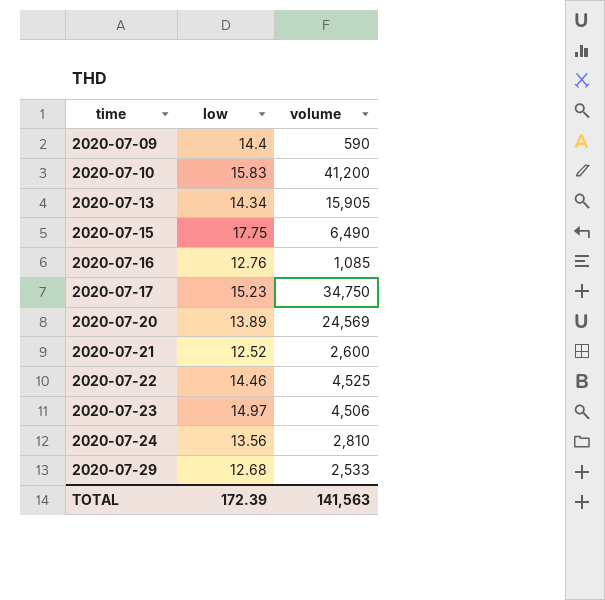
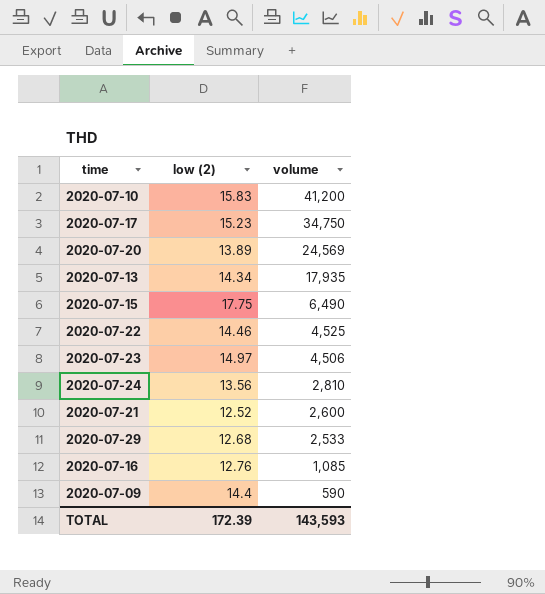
row order: time ascending -> volume descending
column name: low -> low (2)
2020-07-13 | volume: 15,905 -> 17,935
TOTAL | volume: 141,563 -> 143,593

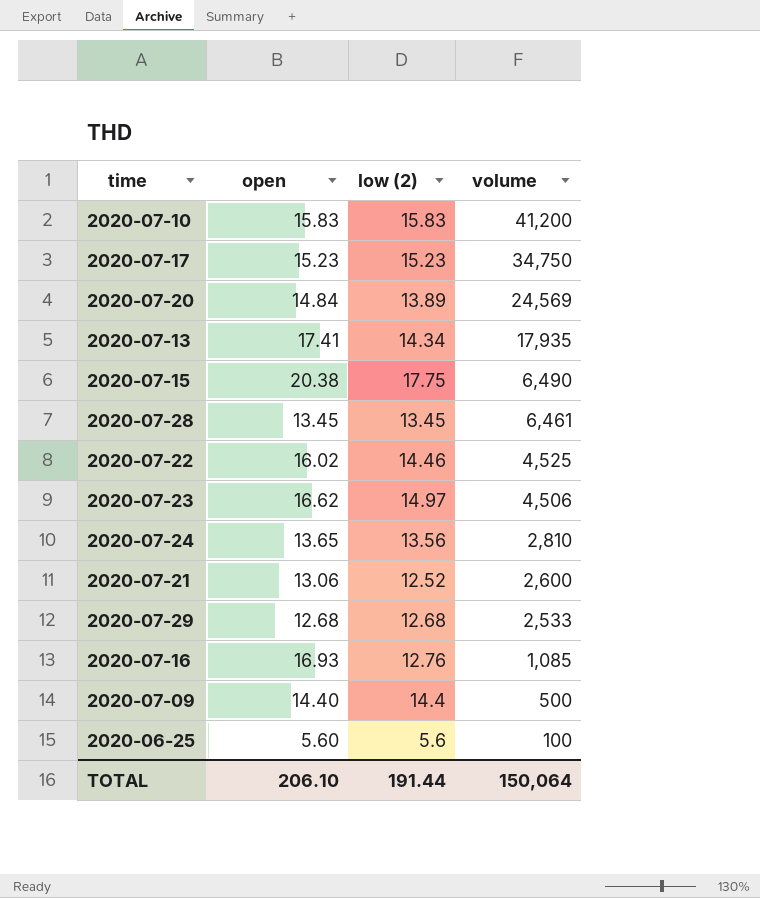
column open | position: none -> 2
row 2020-07-28: none -> 13.45 | 13.45 | 6,461
2020-07-09 | volume: 590 -> 500
row 2020-06-25: none -> 5.60 | 5.6 | 100
TOTAL | low (2): 172.39 -> 191.44
TOTAL | volume: 143,593 -> 150,064

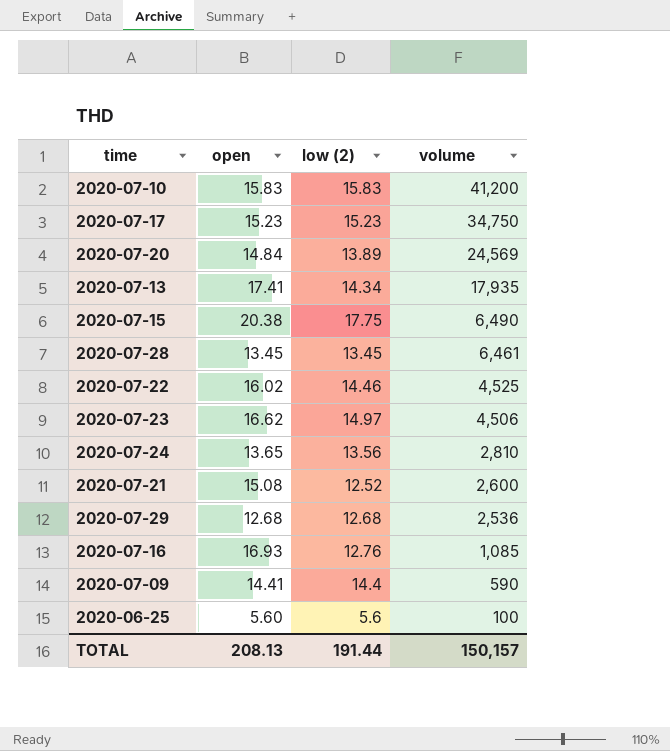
2020-07-21 | open: 13.06 -> 15.08
2020-07-29 | volume: 2,533 -> 2,536
2020-07-09 | open: 14.40 -> 14.41
2020-07-09 | volume: 500 -> 590
TOTAL | open: 206.10 -> 208.13
TOTAL | volume: 150,064 -> 150,157

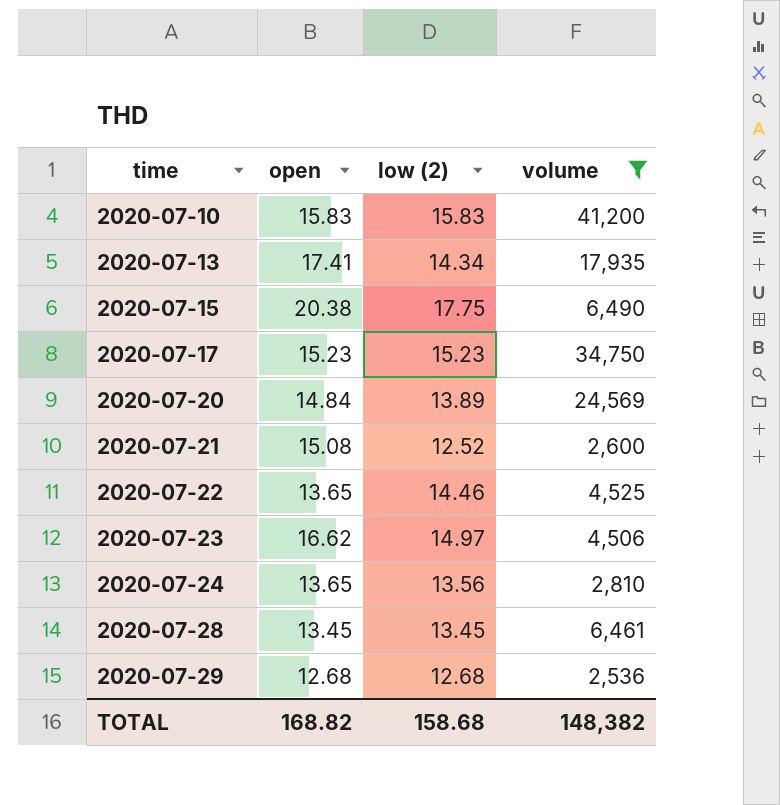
filter: none -> volume >= 2,536
row order: volume descending -> time ascending
2020-07-22 | open: 16.02 -> 13.65
TOTAL | open: 208.13 -> 168.82
TOTAL | low (2): 191.44 -> 158.68
TOTAL | volume: 150,157 -> 148,382

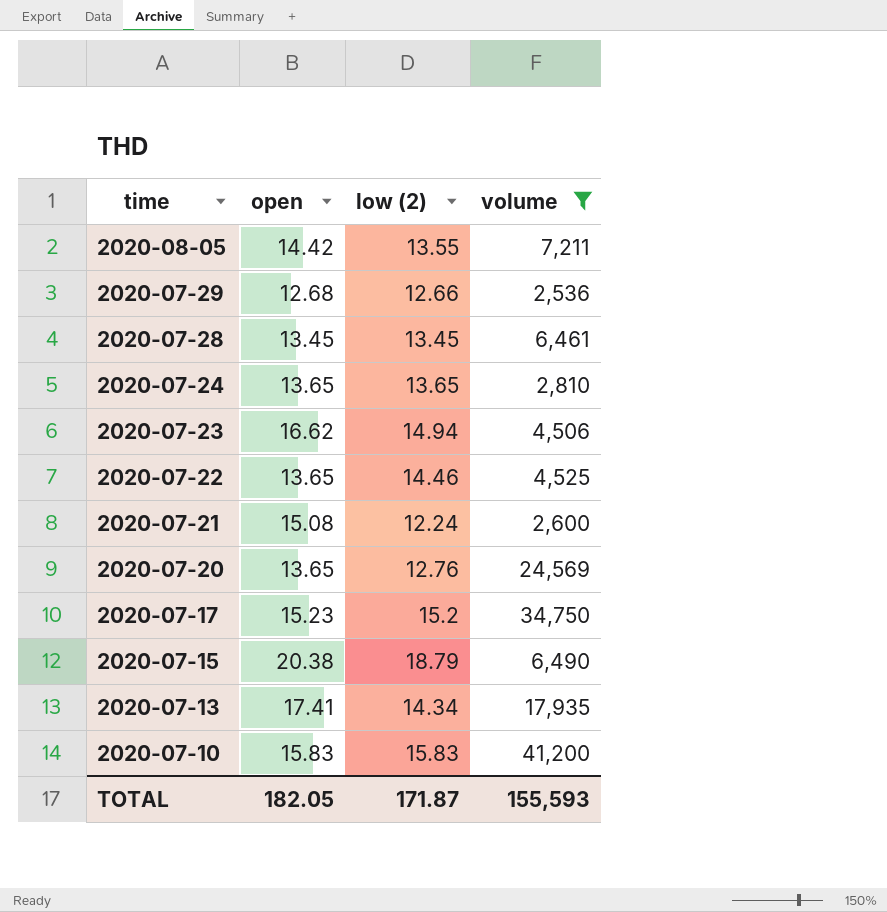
row order: time ascending -> time descending
row 2020-08-05: none -> 14.42 | 13.55 | 7,211
2020-07-29 | low (2): 12.68 -> 12.66
2020-07-24 | low (2): 13.56 -> 13.65
2020-07-23 | low (2): 14.97 -> 14.94
2020-07-21 | low (2): 12.52 -> 12.24
2020-07-20 | open: 14.84 -> 13.65
2020-07-20 | low (2): 13.89 -> 12.76
2020-07-17 | low (2): 15.23 -> 15.2
2020-07-15 | low (2): 17.75 -> 18.79
TOTAL | open: 168.82 -> 182.05
TOTAL | low (2): 158.68 -> 171.87
TOTAL | volume: 148,382 -> 155,593

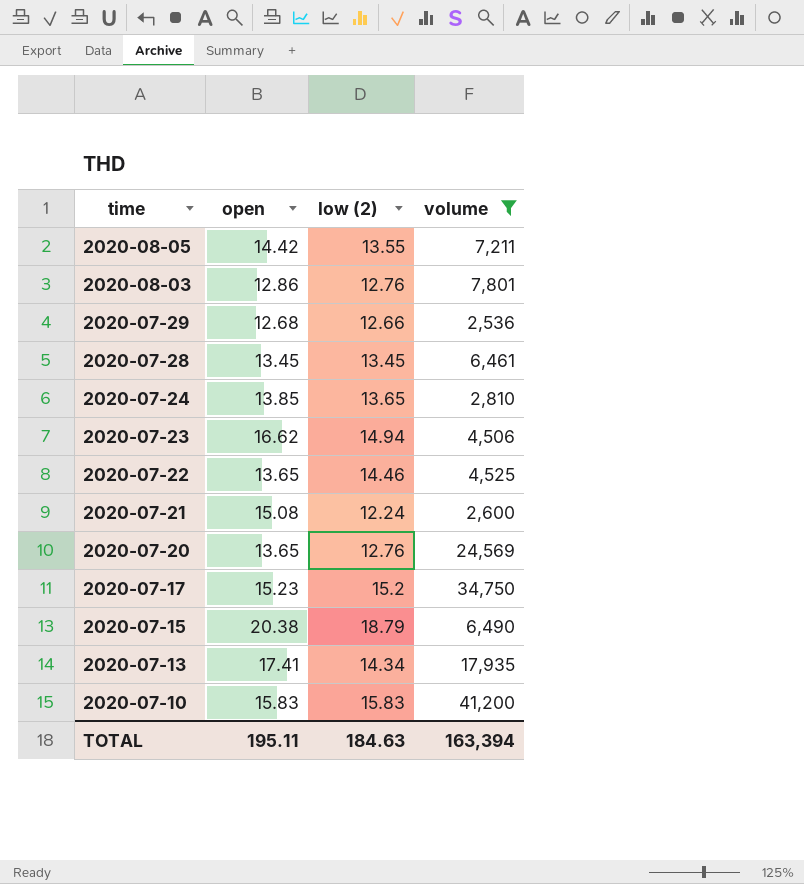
row 2020-08-03: none -> 12.86 | 12.76 | 7,801
2020-07-24 | open: 13.65 -> 13.85
TOTAL | open: 182.05 -> 195.11
TOTAL | low (2): 171.87 -> 184.63
TOTAL | volume: 155,593 -> 163,394

